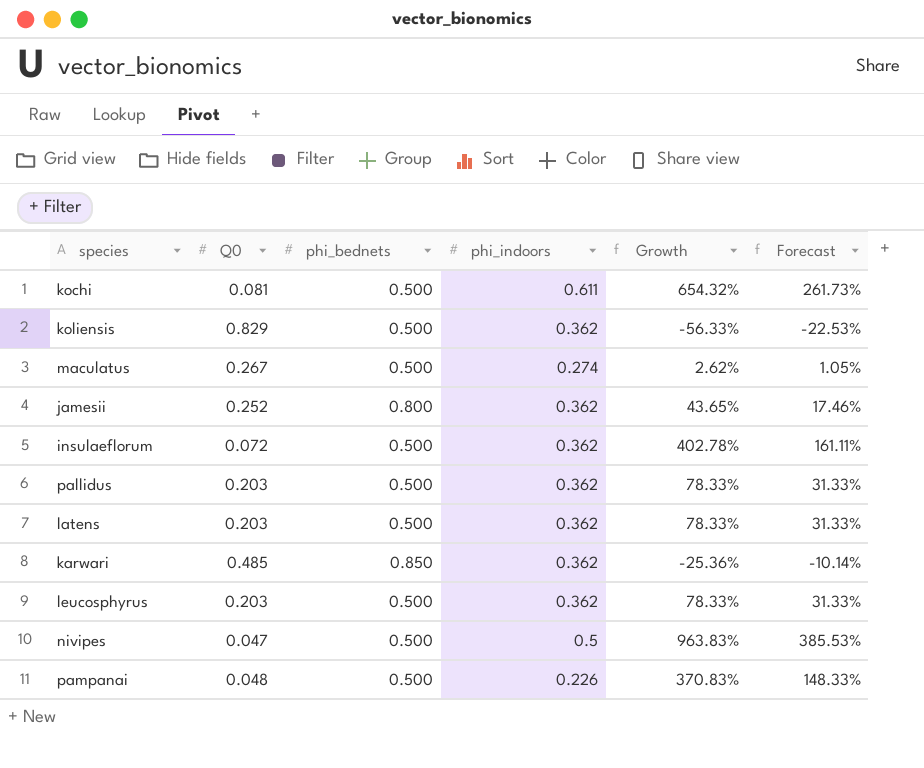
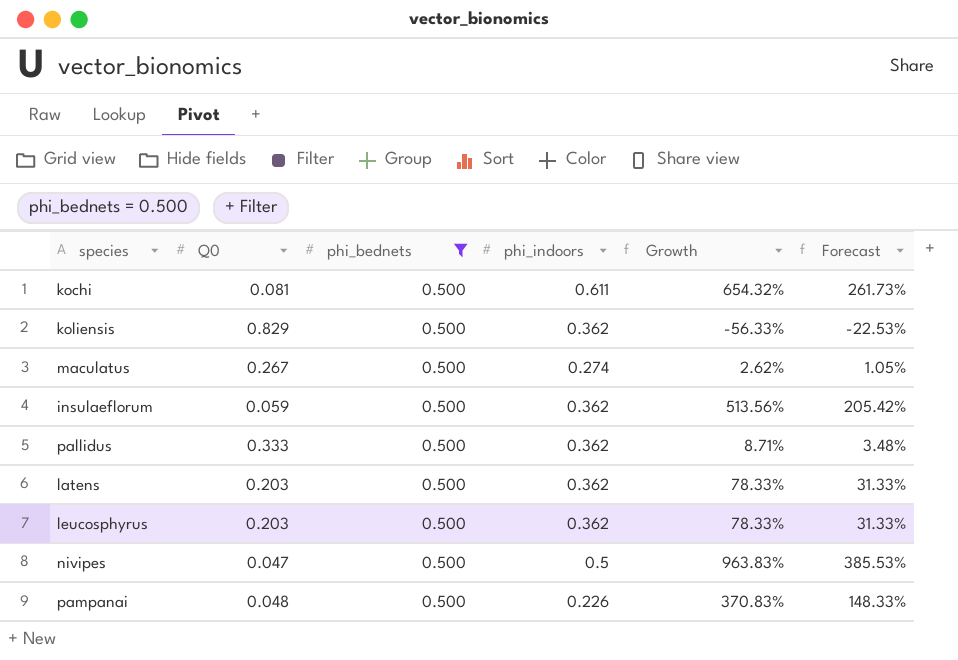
filter: none -> phi_bednets = 0.500
insulaeflorum | Q0: 0.072 -> 0.059
insulaeflorum | Growth: 402.78% -> 513.56%
insulaeflorum | Forecast: 161.11% -> 205.42%
pallidus | Q0: 0.203 -> 0.333
pallidus | Growth: 78.33% -> 8.71%
pallidus | Forecast: 31.33% -> 3.48%

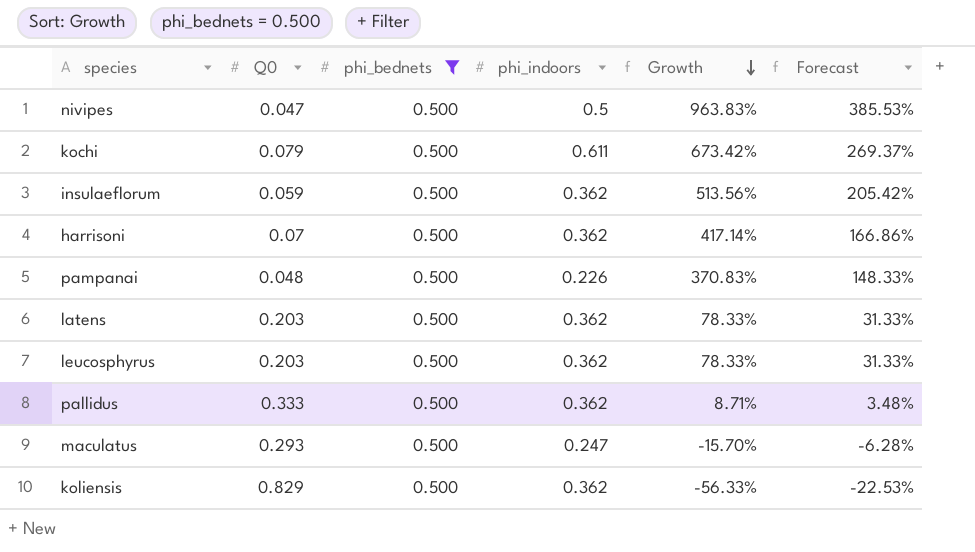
row order: none -> Growth descending
kochi | Q0: 0.081 -> 0.079
kochi | Growth: 654.32% -> 673.42%
kochi | Forecast: 261.73% -> 269.37%
row harrisoni: none -> 0.07 | 0.500 | 0.362 | 417.14% | 166.86%
maculatus | Q0: 0.267 -> 0.293
maculatus | phi_indoors: 0.274 -> 0.247
maculatus | Growth: 2.62% -> -15.70%
maculatus | Forecast: 1.05% -> -6.28%

